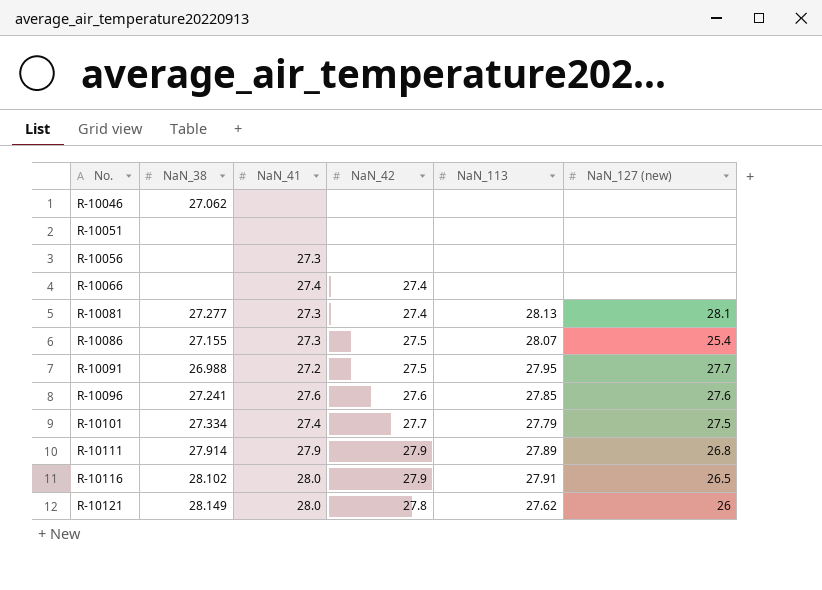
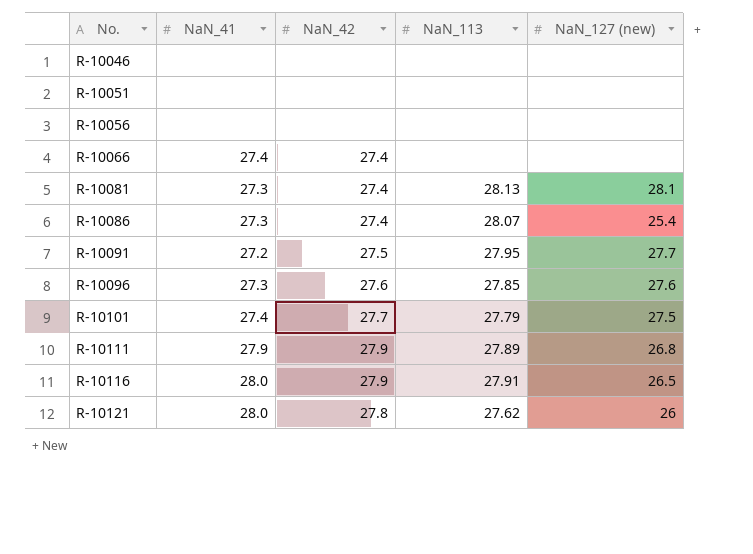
column NaN_38 | position: 2 -> none
R-10056 | NaN_41: 27.3 -> none
R-10086 | NaN_42: 27.5 -> 27.4
R-10096 | NaN_41: 27.6 -> 27.3

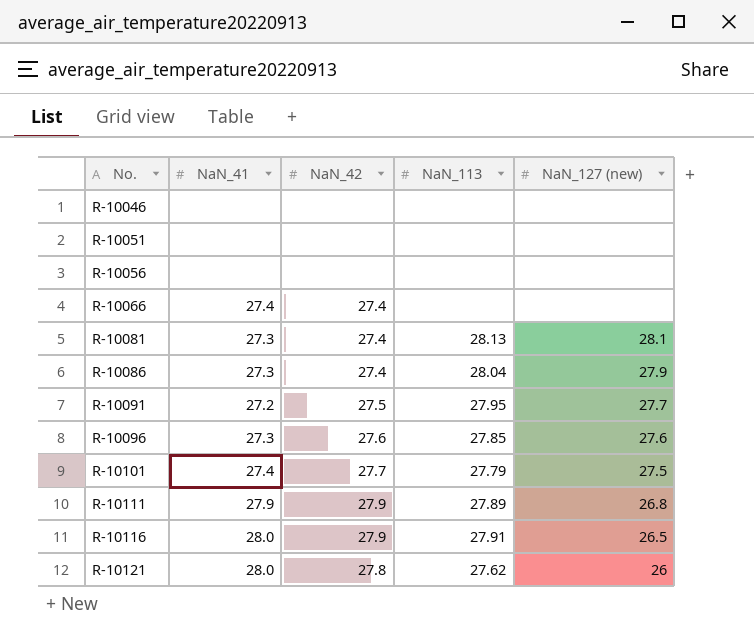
R-10086 | NaN_113: 28.07 -> 28.04
R-10086 | NaN_127 (new): 25.4 -> 27.9

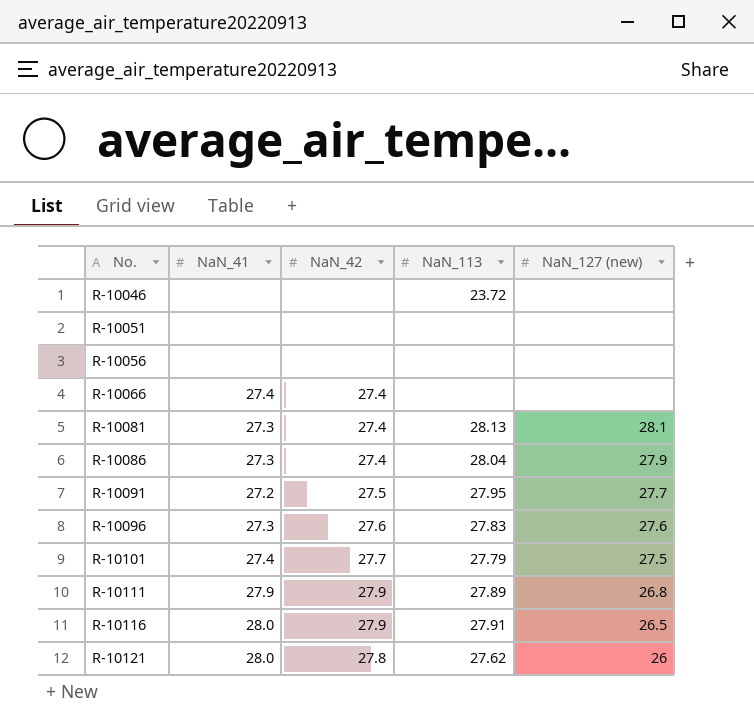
R-10046 | NaN_113: none -> 23.72
R-10096 | NaN_113: 27.85 -> 27.83

